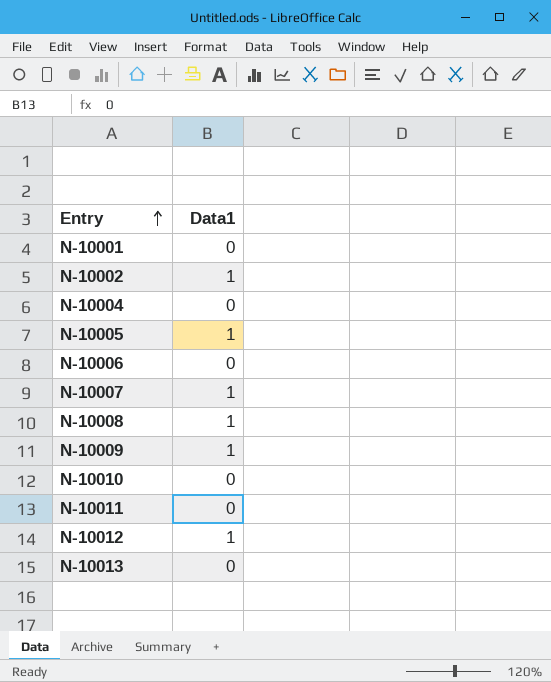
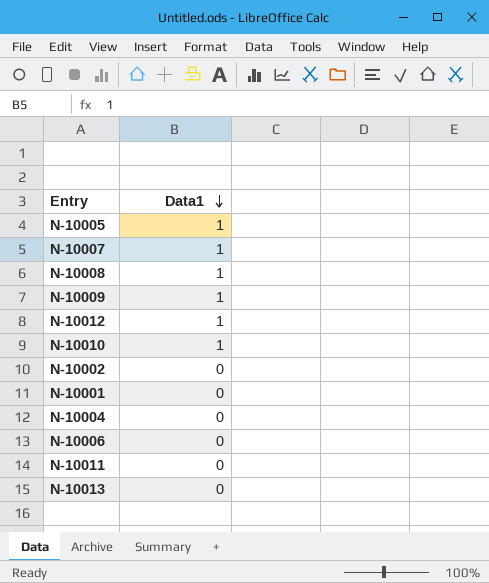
row order: Entry ascending -> Data1 descending
N-10010 | Data1: 0 -> 1
N-10002 | Data1: 1 -> 0

